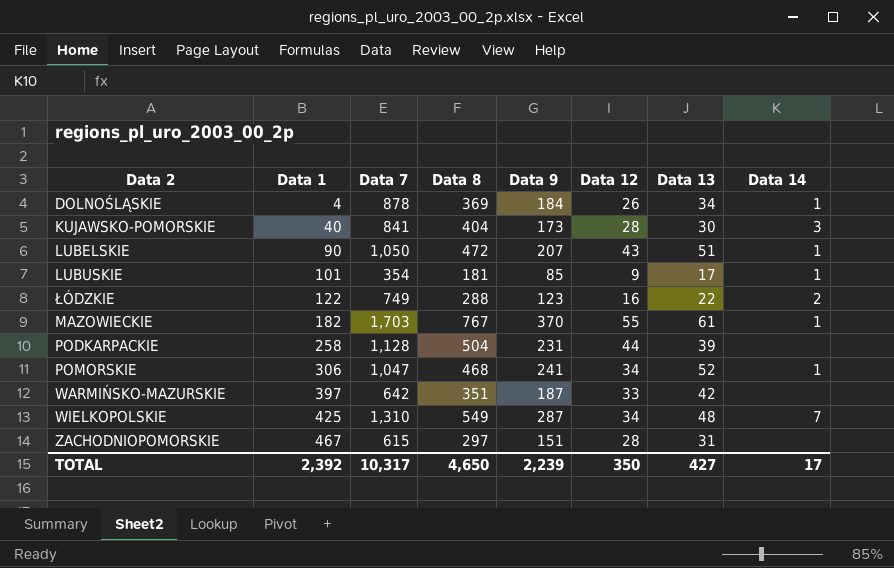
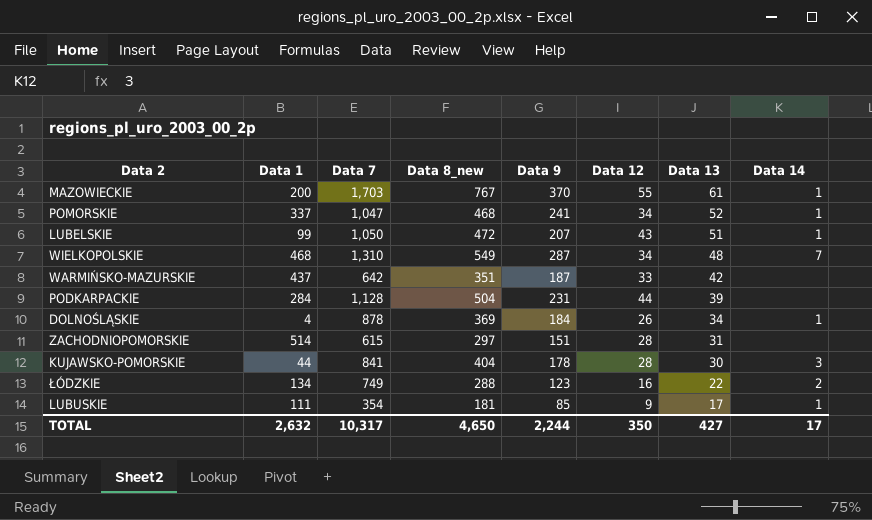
row order: Data 1 ascending -> Data 13 descending
column name: Data 8 -> Data 8_new
MAZOWIECKIE | Data 1: 182 -> 200
POMORSKIE | Data 1: 306 -> 337
LUBELSKIE | Data 1: 90 -> 99
WIELKOPOLSKIE | Data 1: 425 -> 468
WARMIŃSKO-MAZURSKIE | Data 1: 397 -> 437
PODKARPACKIE | Data 1: 258 -> 284
ZACHODNIOPOMORSKIE | Data 1: 467 -> 514
KUJAWSKO-POMORSKIE | Data 1: 40 -> 44
KUJAWSKO-POMORSKIE | Data 9: 173 -> 178
ŁÓDZKIE | Data 1: 122 -> 134
LUBUSKIE | Data 1: 101 -> 111
TOTAL | Data 1: 2,392 -> 2,632
TOTAL | Data 9: 2,239 -> 2,244

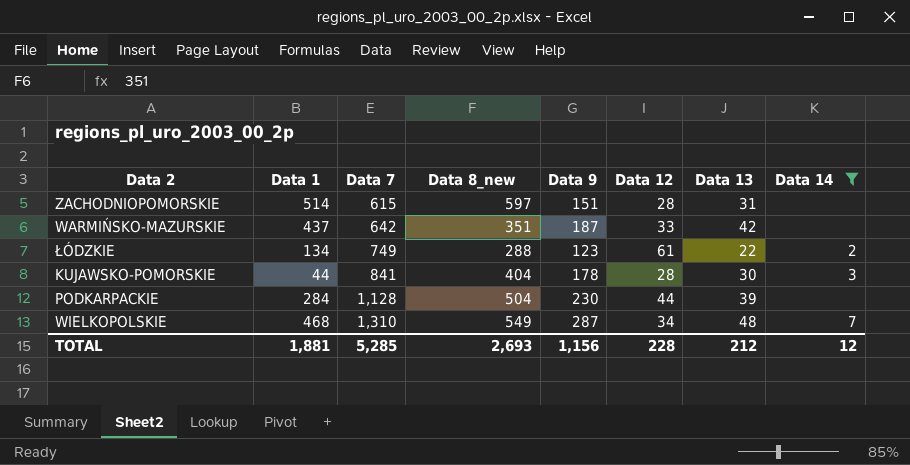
filter: none -> Data 14 != 1
row order: Data 13 descending -> Data 7 ascending
ZACHODNIOPOMORSKIE | Data 8_new: 297 -> 597
ŁÓDZKIE | Data 12: 16 -> 61
PODKARPACKIE | Data 9: 231 -> 230
TOTAL | Data 1: 2,632 -> 1,881
TOTAL | Data 7: 10,317 -> 5,285
TOTAL | Data 8_new: 4,650 -> 2,693
TOTAL | Data 9: 2,244 -> 1,156
TOTAL | Data 12: 350 -> 228
TOTAL | Data 13: 427 -> 212
TOTAL | Data 14: 17 -> 12

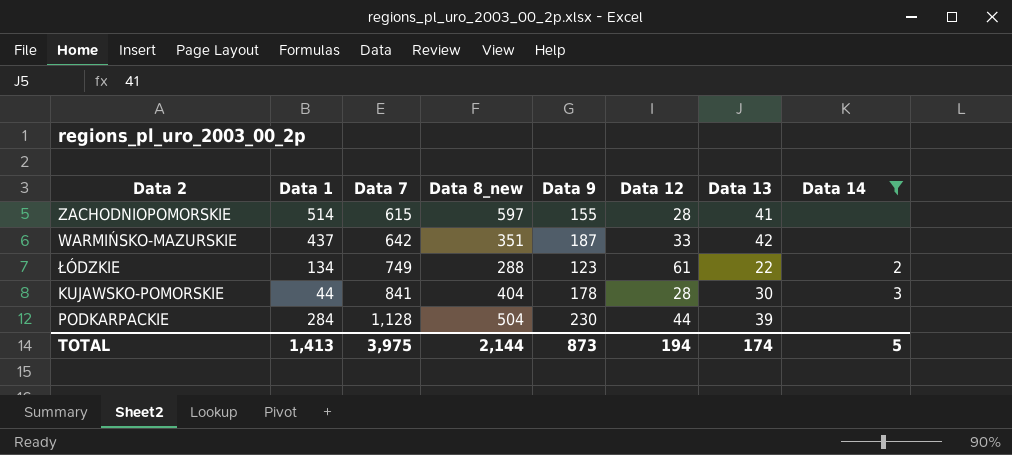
row WIELKOPOLSKIE: 468 | 1,310 | 549 | 287 | 34 | 48 | 7 -> none
ZACHODNIOPOMORSKIE | Data 9: 151 -> 155
ZACHODNIOPOMORSKIE | Data 13: 31 -> 41
TOTAL | Data 1: 1,881 -> 1,413
TOTAL | Data 7: 5,285 -> 3,975
TOTAL | Data 8_new: 2,693 -> 2,144
TOTAL | Data 9: 1,156 -> 873
TOTAL | Data 12: 228 -> 194
TOTAL | Data 13: 212 -> 174
TOTAL | Data 14: 12 -> 5

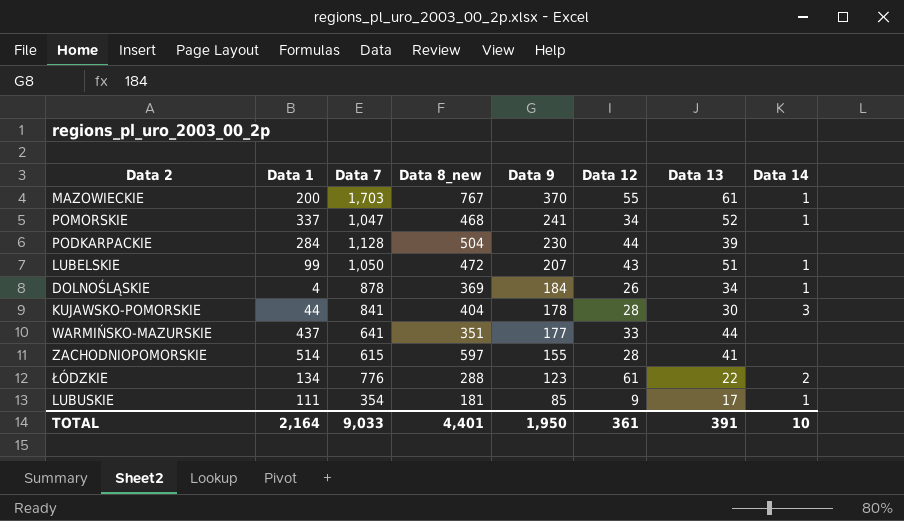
filter: Data 14 != 1 -> none
row order: Data 7 ascending -> Data 9 descending
WARMIŃSKO-MAZURSKIE | Data 7: 642 -> 641
WARMIŃSKO-MAZURSKIE | Data 9: 187 -> 177
WARMIŃSKO-MAZURSKIE | Data 13: 42 -> 44
ŁÓDZKIE | Data 7: 749 -> 776
TOTAL | Data 1: 1,413 -> 2,164
TOTAL | Data 7: 3,975 -> 9,033
TOTAL | Data 8_new: 2,144 -> 4,401
TOTAL | Data 9: 873 -> 1,950
TOTAL | Data 12: 194 -> 361
TOTAL | Data 13: 174 -> 391
TOTAL | Data 14: 5 -> 10

